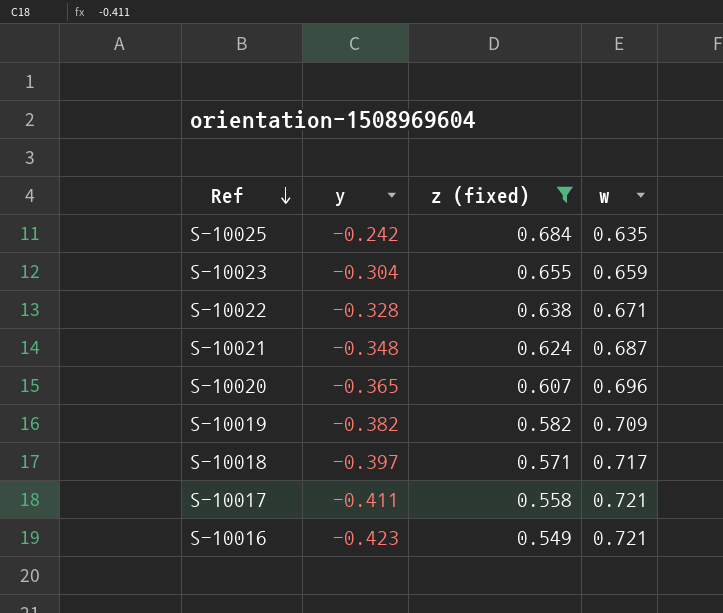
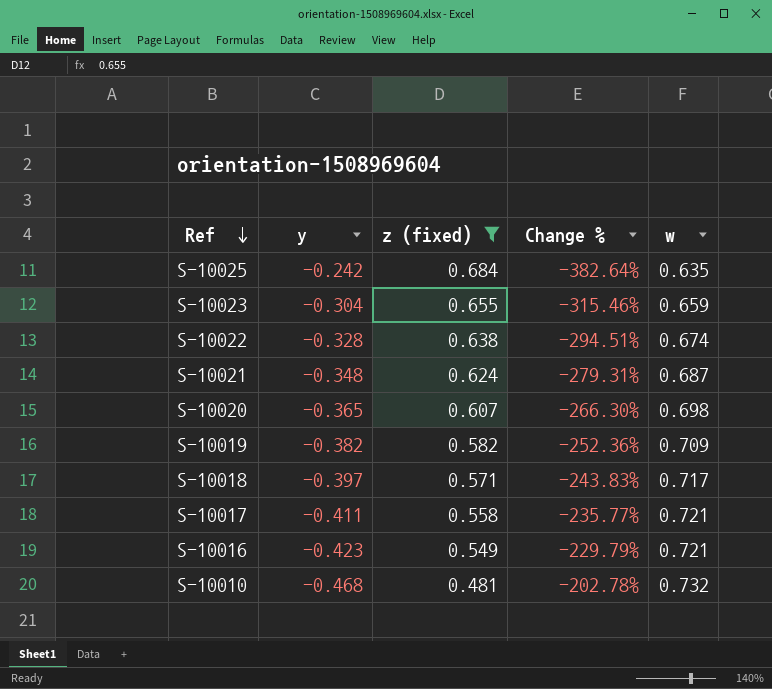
column Change % | formula: none -> ([z (fixed)] - [y]) / [y]
S-10022 | w: 0.671 -> 0.674
S-10020 | w: 0.696 -> 0.698
row S-10010: none -> -0.468 | 0.481 | -202.78% | 0.732

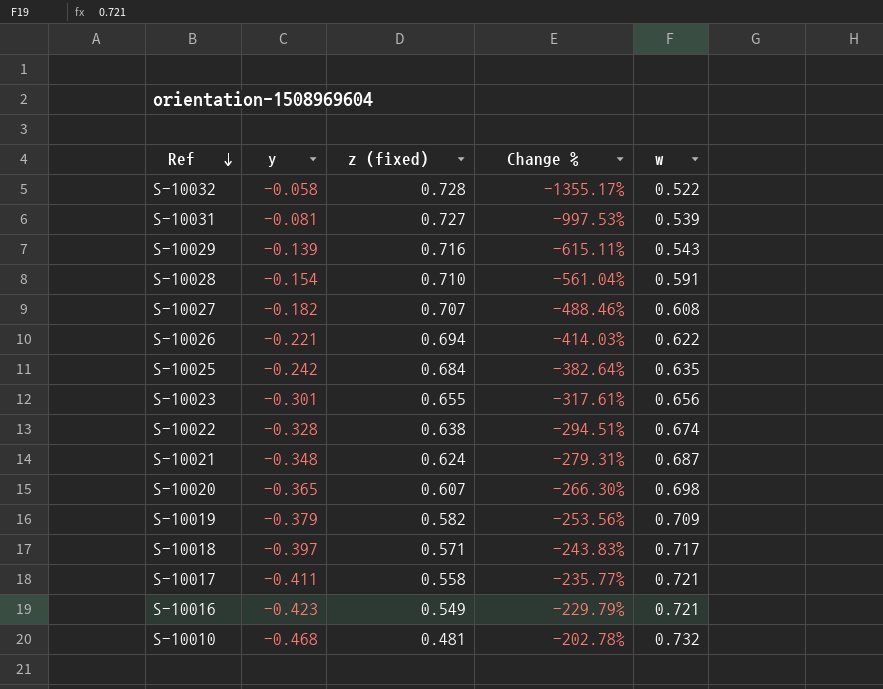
filter: z (fixed) <= 0.684 -> none
S-10023 | y: -0.304 -> -0.301
S-10023 | Change %: -315.46% -> -317.61%
S-10023 | w: 0.659 -> 0.656
S-10019 | y: -0.382 -> -0.379
S-10019 | Change %: -252.36% -> -253.56%

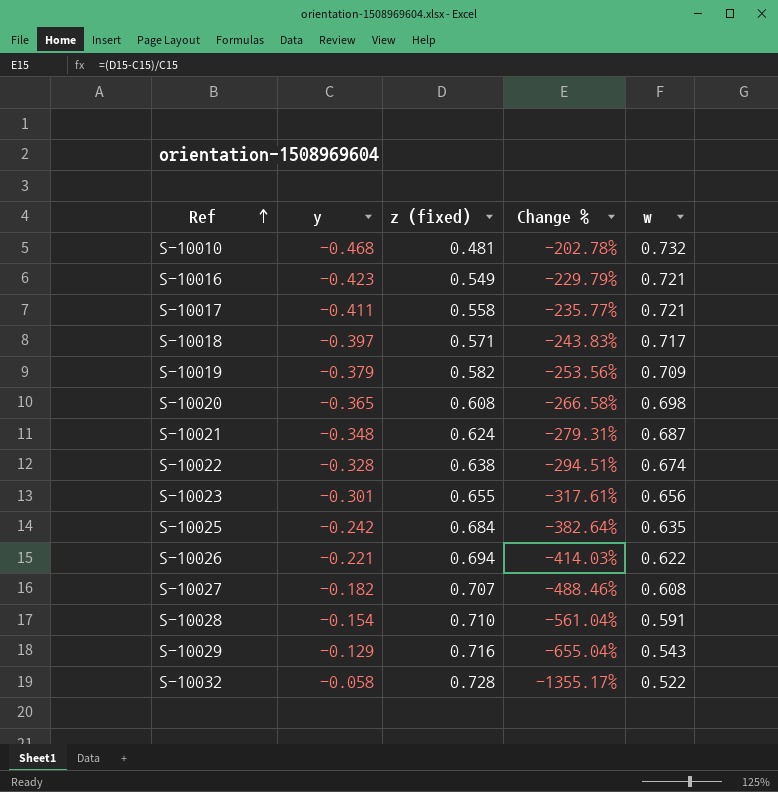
row order: Ref descending -> Ref ascending
row S-10031: -0.081 | 0.727 | -997.53% | 0.539 -> none
S-10020 | z (fixed): 0.607 -> 0.608
S-10020 | Change %: -266.30% -> -266.58%
S-10029 | y: -0.139 -> -0.129
S-10029 | Change %: -615.11% -> -655.04%

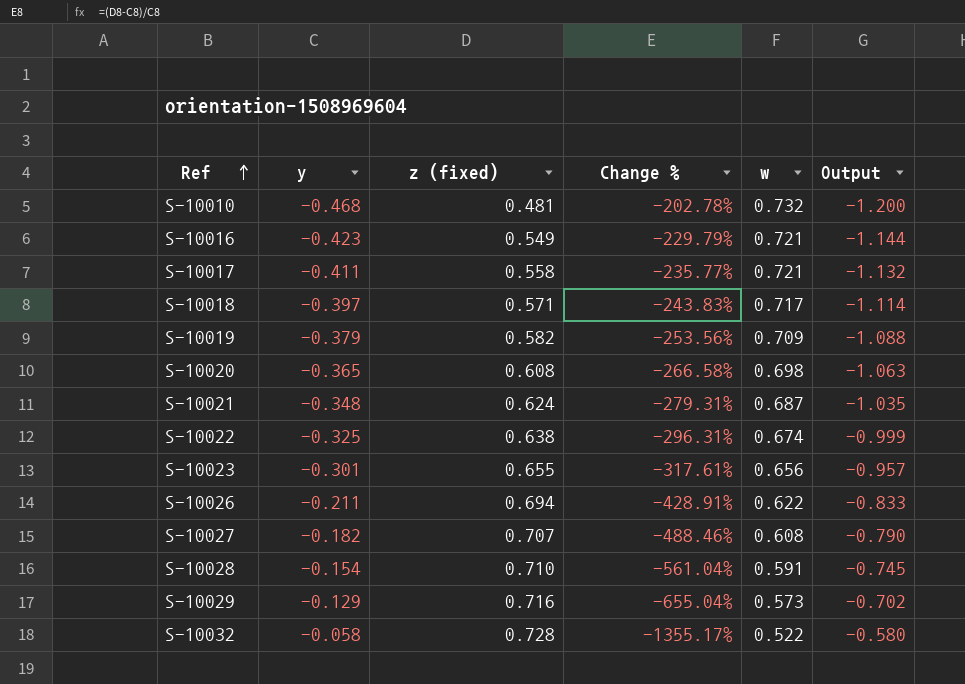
column Output | formula: none -> [y] - [w]
row S-10025: -0.242 | 0.684 | -382.64% | 0.635 -> none
S-10022 | y: -0.328 -> -0.325
S-10022 | Change %: -294.51% -> -296.31%
S-10026 | y: -0.221 -> -0.211
S-10026 | Change %: -414.03% -> -428.91%
S-10029 | w: 0.543 -> 0.573

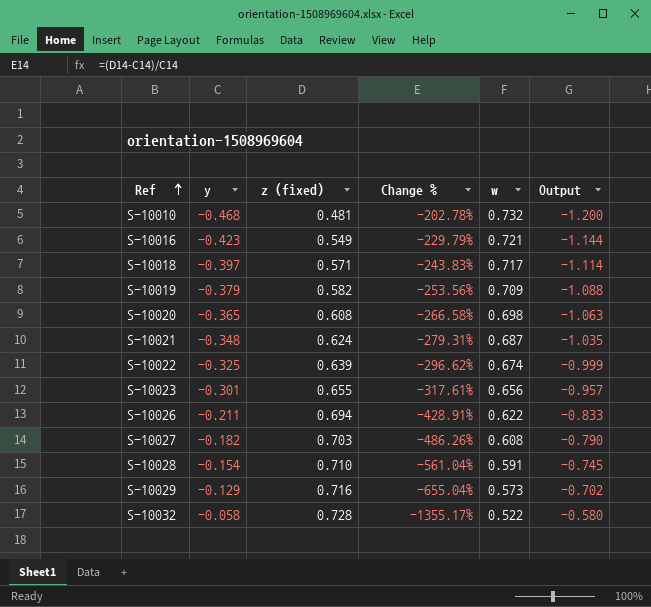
row S-10017: -0.411 | 0.558 | -235.77% | 0.721 | -1.132 -> none
S-10022 | z (fixed): 0.638 -> 0.639
S-10022 | Change %: -296.31% -> -296.62%
S-10027 | z (fixed): 0.707 -> 0.703
S-10027 | Change %: -488.46% -> -486.26%

